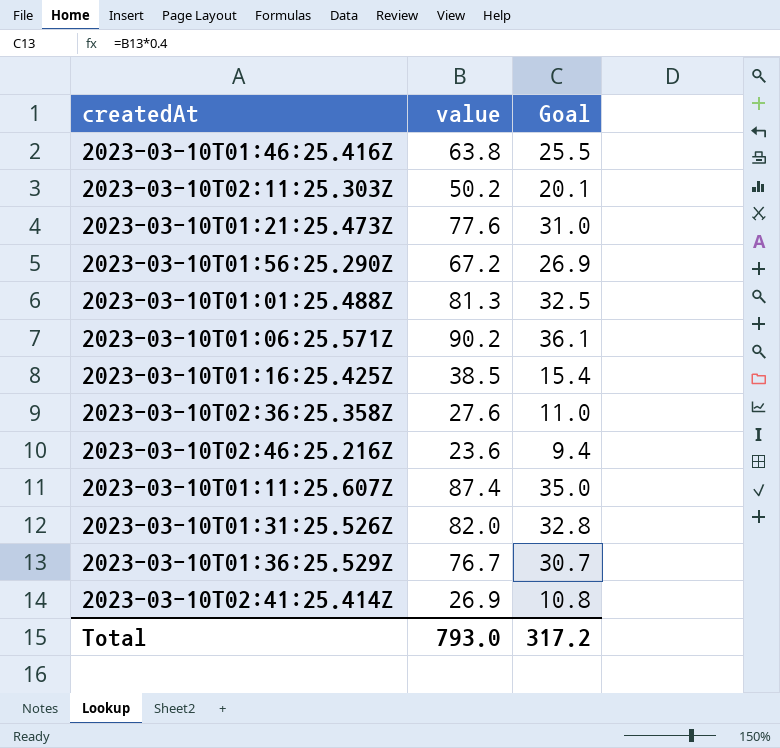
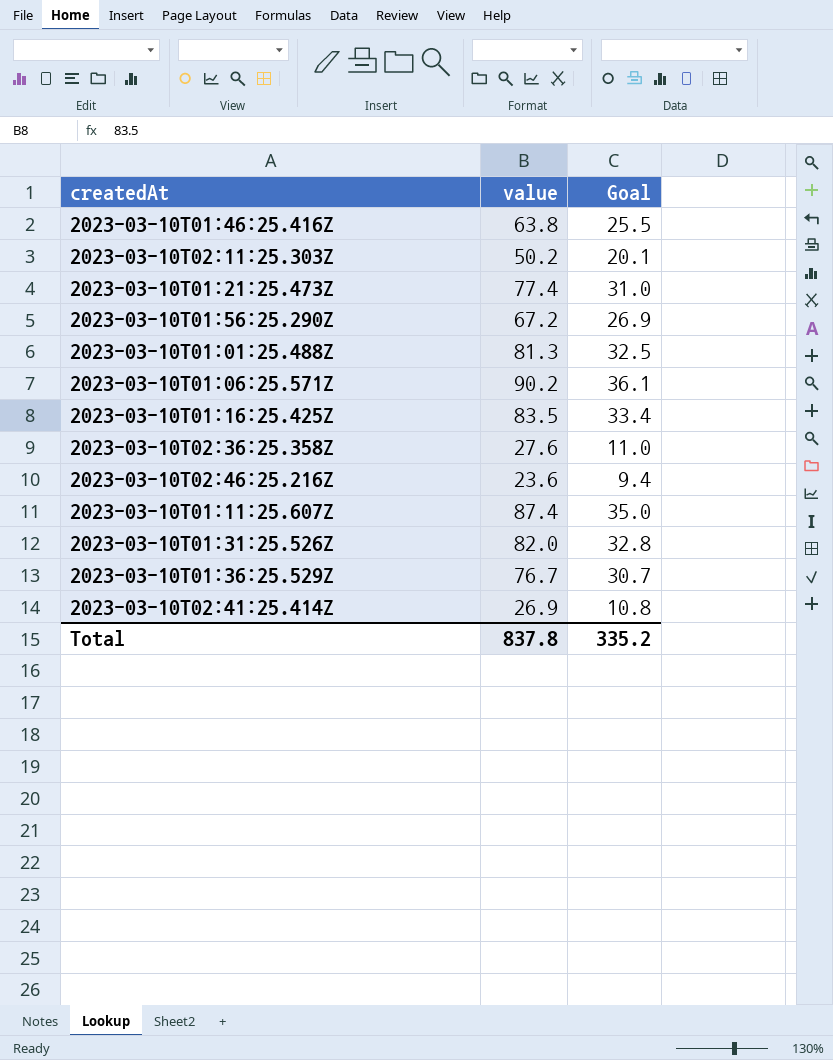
2023-03-10T01:21:25.473Z | value: 77.6 -> 77.4
2023-03-10T01:16:25.425Z | value: 38.5 -> 83.5
2023-03-10T01:16:25.425Z | Goal: 15.4 -> 33.4
Total | value: 793.0 -> 837.8
Total | Goal: 317.2 -> 335.2

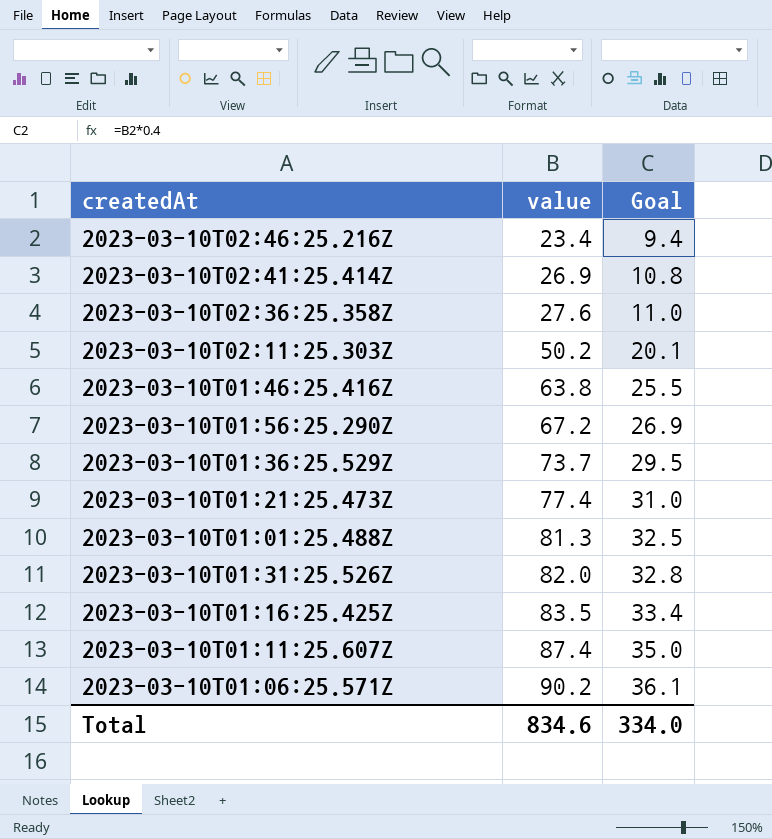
row order: none -> value ascending
2023-03-10T02:46:25.216Z | value: 23.6 -> 23.4
2023-03-10T01:36:25.529Z | value: 76.7 -> 73.7
2023-03-10T01:36:25.529Z | Goal: 30.7 -> 29.5
Total | value: 837.8 -> 834.6
Total | Goal: 335.2 -> 334.0

